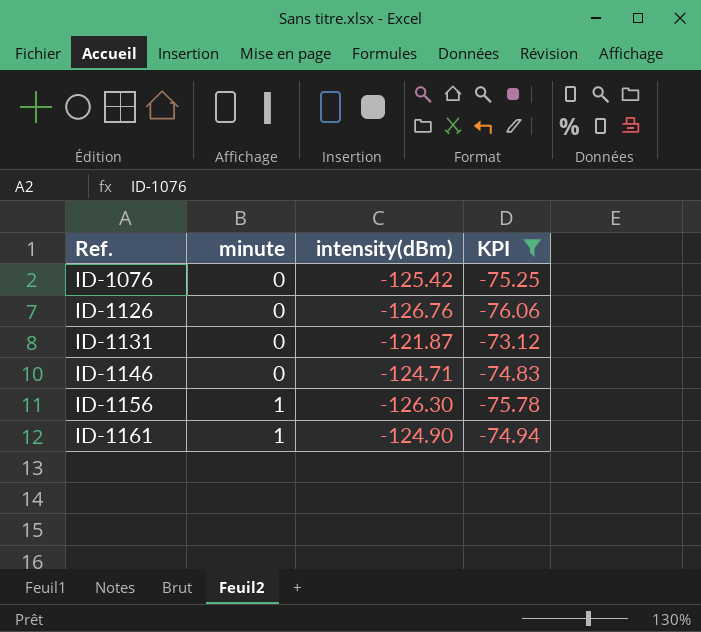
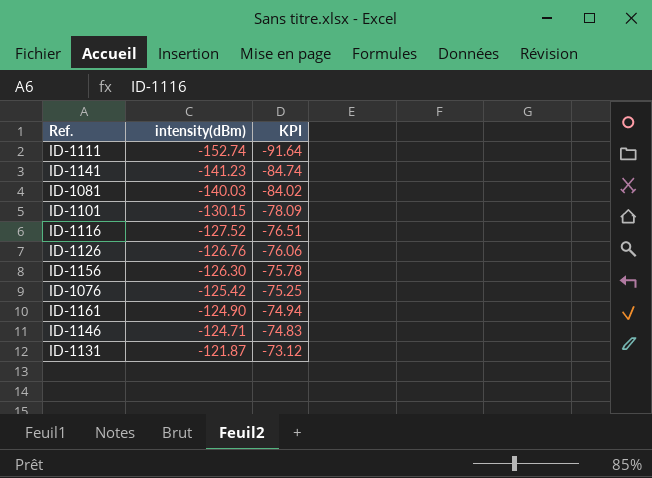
filter: KPI >= -76.06 -> none
row order: Ref. ascending -> intensity(dBm) ascending
column minute | position: 2 -> none

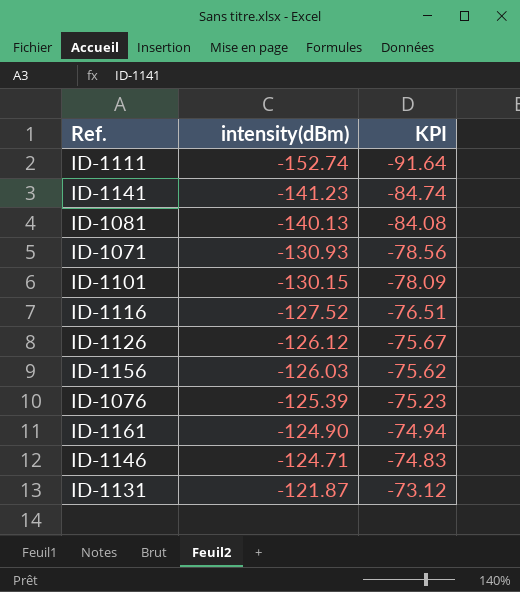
ID-1081 | intensity(dBm): -140.03 -> -140.13
ID-1081 | KPI: -84.02 -> -84.08
row ID-1071: none -> -130.93 | -78.56
ID-1126 | intensity(dBm): -126.76 -> -126.12
ID-1126 | KPI: -76.06 -> -75.67
ID-1156 | intensity(dBm): -126.30 -> -126.03
ID-1156 | KPI: -75.78 -> -75.62
ID-1076 | intensity(dBm): -125.42 -> -125.39
ID-1076 | KPI: -75.25 -> -75.23

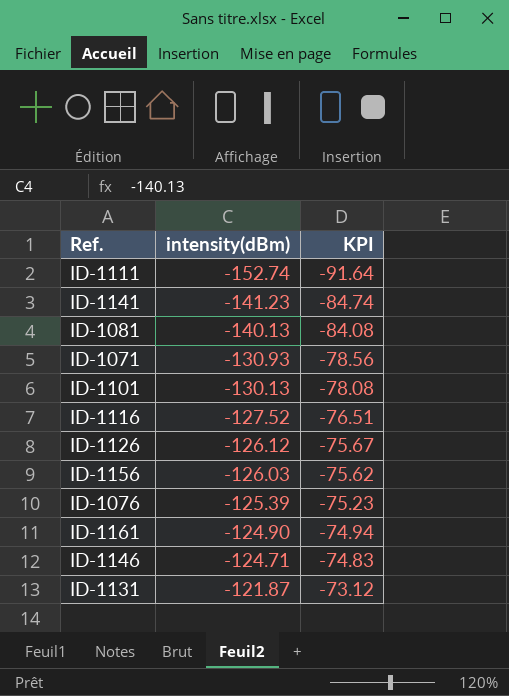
ID-1101 | intensity(dBm): -130.15 -> -130.13
ID-1101 | KPI: -78.09 -> -78.08

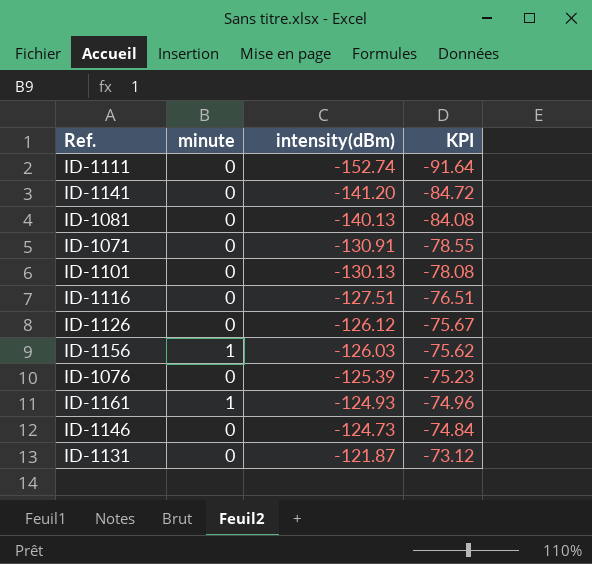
column minute | position: none -> 2
ID-1141 | intensity(dBm): -141.23 -> -141.20
ID-1141 | KPI: -84.74 -> -84.72
ID-1071 | intensity(dBm): -130.93 -> -130.91
ID-1071 | KPI: -78.56 -> -78.55
ID-1116 | intensity(dBm): -127.52 -> -127.51
ID-1161 | intensity(dBm): -124.90 -> -124.93
ID-1161 | KPI: -74.94 -> -74.96
ID-1146 | intensity(dBm): -124.71 -> -124.73
ID-1146 | KPI: -74.83 -> -74.84

